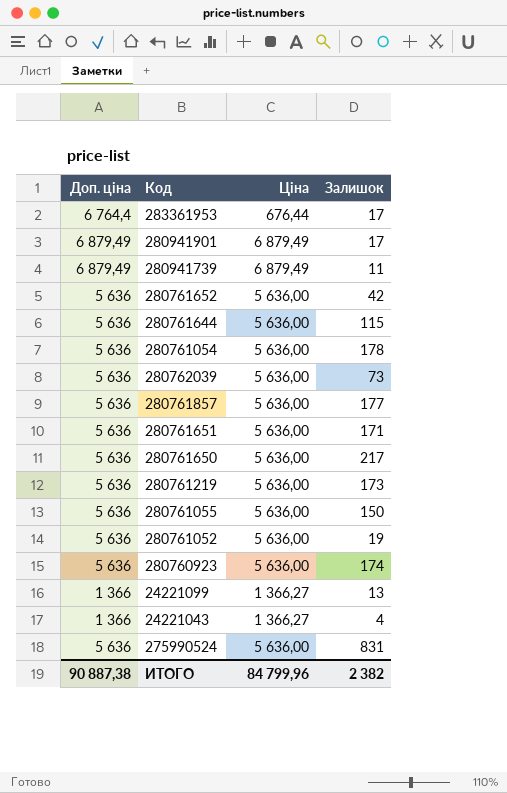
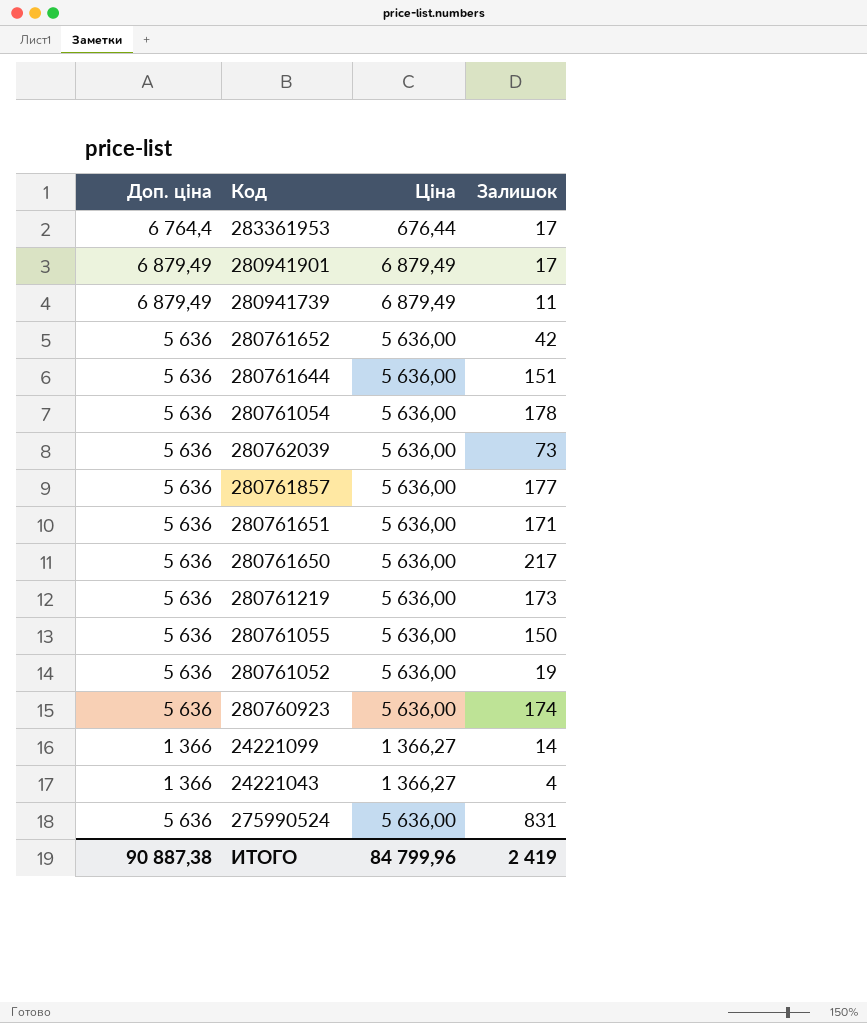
280761644 | Залишок: 115 -> 151
24221099 | Залишок: 13 -> 14
ИТОГО | Залишок: 2 382 -> 2 419

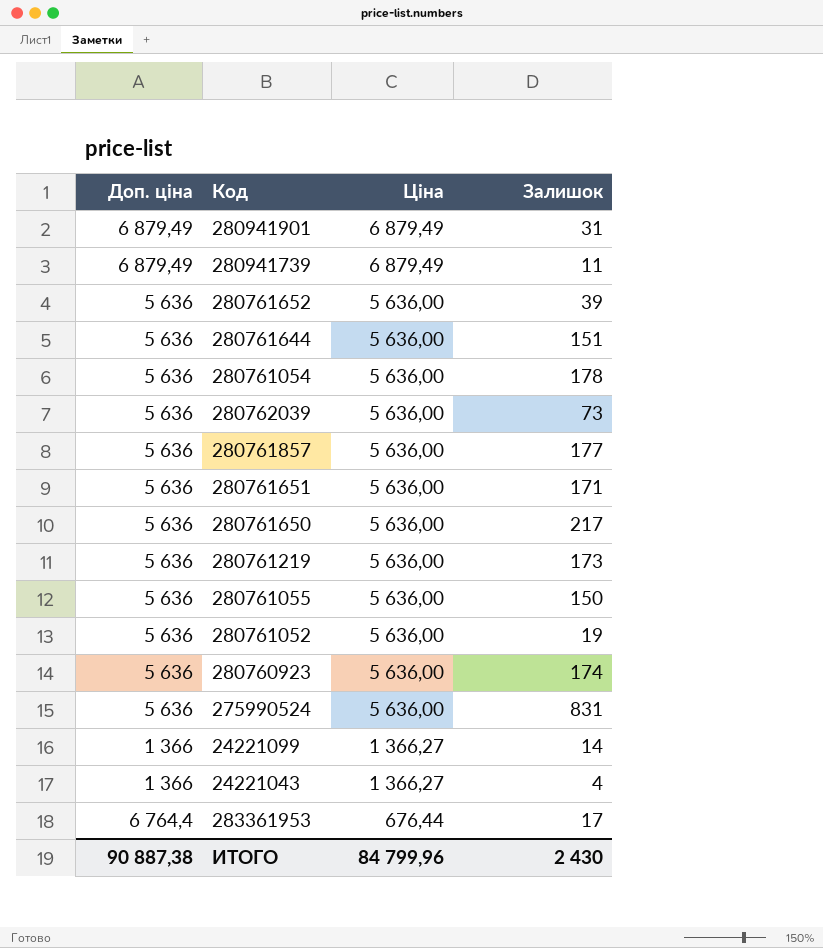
row order: none -> Ціна descending
280941901 | Залишок: 17 -> 31
280761652 | Залишок: 42 -> 39
ИТОГО | Залишок: 2 419 -> 2 430

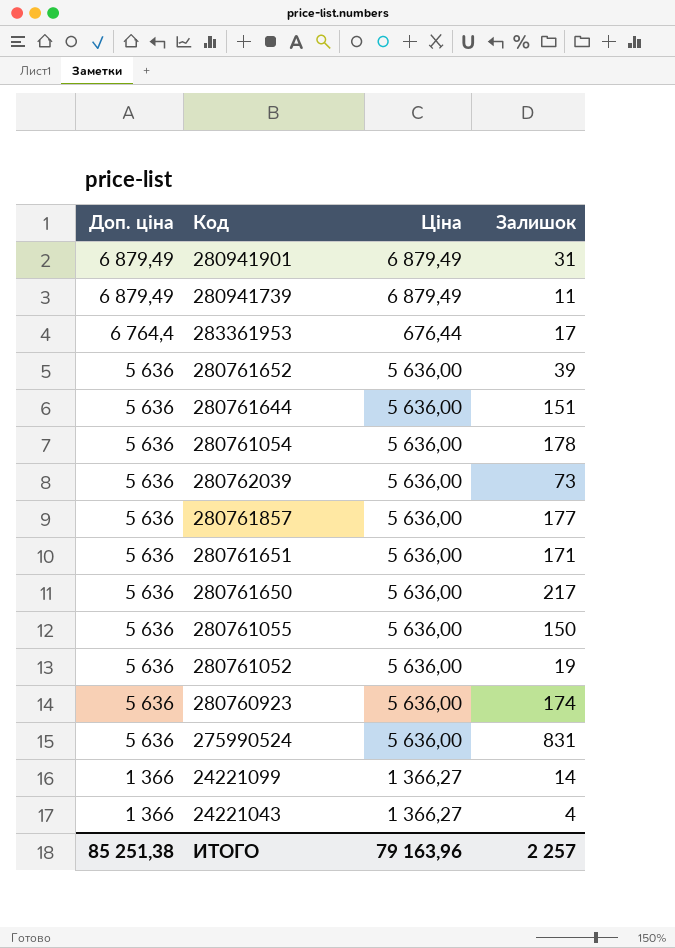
row order: Ціна descending -> Доп. ціна descending
row 280761219: 5 636 | 5 636,00 | 173 -> none
ИТОГО | Доп. ціна: 90 887,38 -> 85 251,38
ИТОГО | Ціна: 84 799,96 -> 79 163,96
ИТОГО | Залишок: 2 430 -> 2 257

